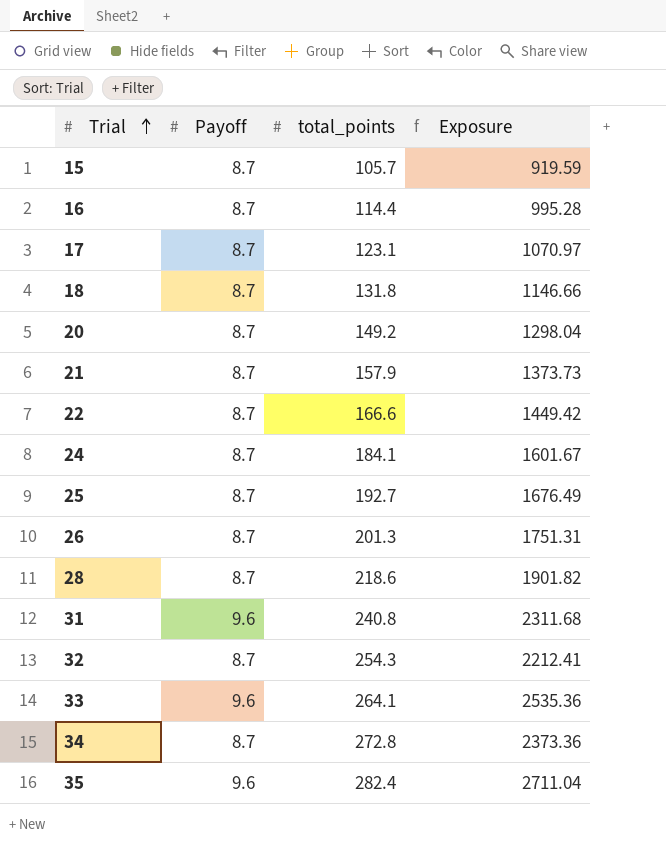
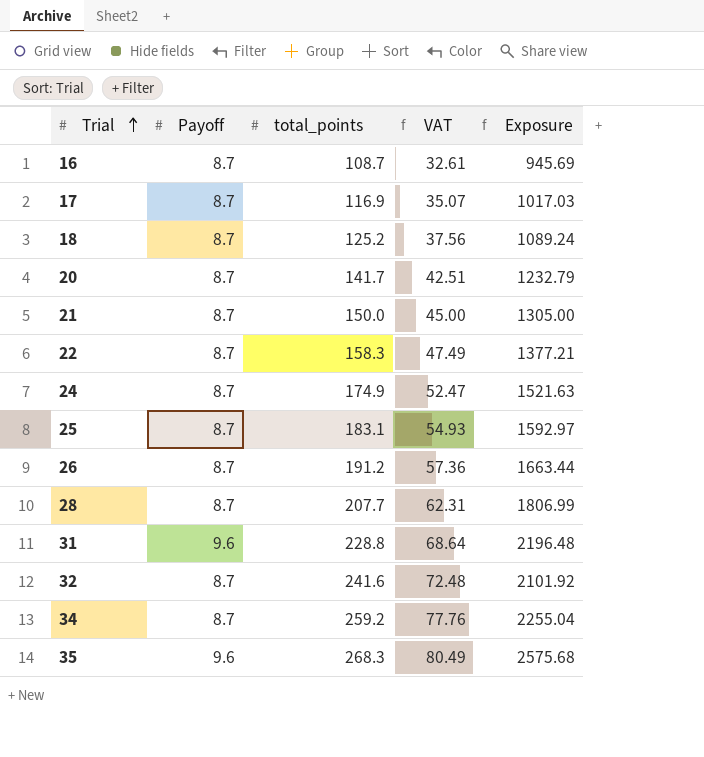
column VAT | formula: none -> [total_points] * 0.3
row 15: 8.7 | 105.7 | 919.59 -> none
row 33: 9.6 | 264.1 | 2535.36 -> none
16 | total_points: 114.4 -> 108.7
16 | Exposure: 995.28 -> 945.69
17 | total_points: 123.1 -> 116.9
17 | Exposure: 1070.97 -> 1017.03
18 | total_points: 131.8 -> 125.2
18 | Exposure: 1146.66 -> 1089.24
20 | total_points: 149.2 -> 141.7
20 | Exposure: 1298.04 -> 1232.79
21 | total_points: 157.9 -> 150.0
21 | Exposure: 1373.73 -> 1305.00
22 | total_points: 166.6 -> 158.3
22 | Exposure: 1449.42 -> 1377.21
24 | total_points: 184.1 -> 174.9
24 | Exposure: 1601.67 -> 1521.63
25 | total_points: 192.7 -> 183.1
25 | Exposure: 1676.49 -> 1592.97
26 | total_points: 201.3 -> 191.2
26 | Exposure: 1751.31 -> 1663.44
28 | total_points: 218.6 -> 207.7
28 | Exposure: 1901.82 -> 1806.99
31 | total_points: 240.8 -> 228.8
31 | Exposure: 2311.68 -> 2196.48
32 | total_points: 254.3 -> 241.6
32 | Exposure: 2212.41 -> 2101.92
34 | total_points: 272.8 -> 259.2
34 | Exposure: 2373.36 -> 2255.04
35 | total_points: 282.4 -> 268.3
35 | Exposure: 2711.04 -> 2575.68

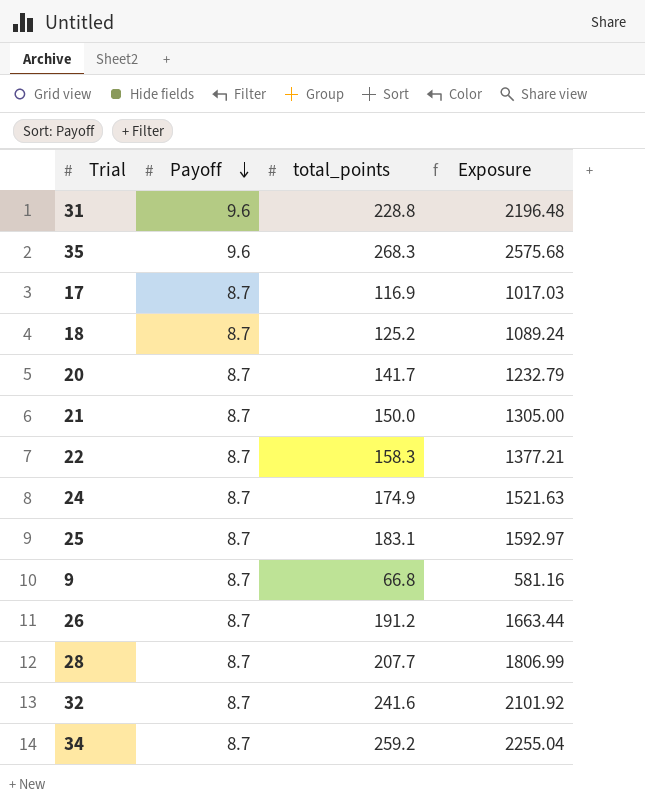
row order: Trial ascending -> Payoff descending
column VAT | formula: [total_points] * 0.3 -> none
row 16: 8.7 | 108.7 | 32.61 | 945.69 -> none
row 9: none -> 8.7 | 66.8 | 581.16

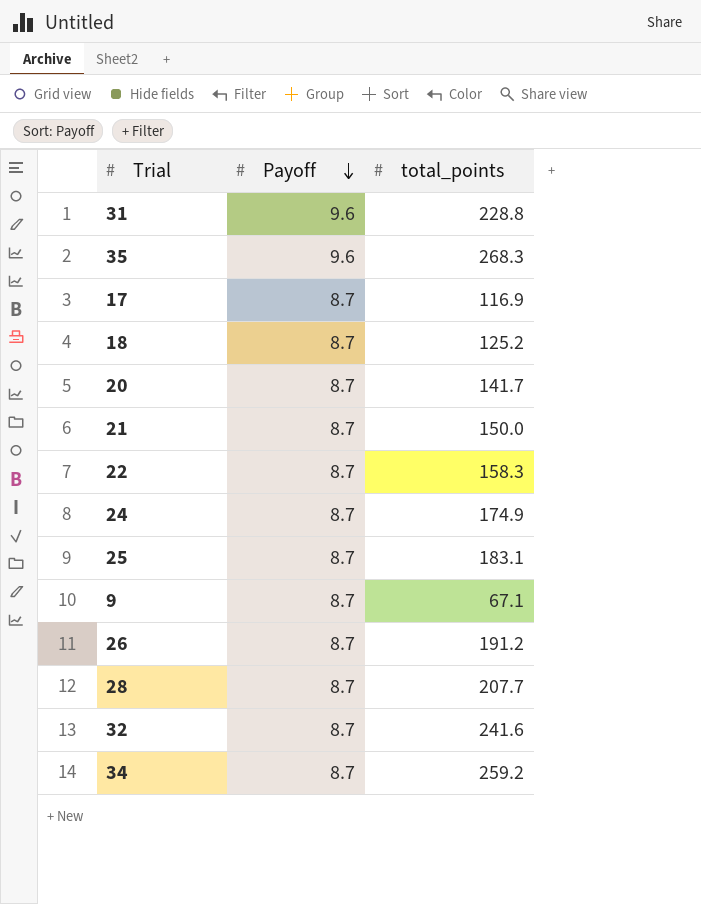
column Exposure | formula: [Payoff] * [total_points] -> none
9 | total_points: 66.8 -> 67.1

